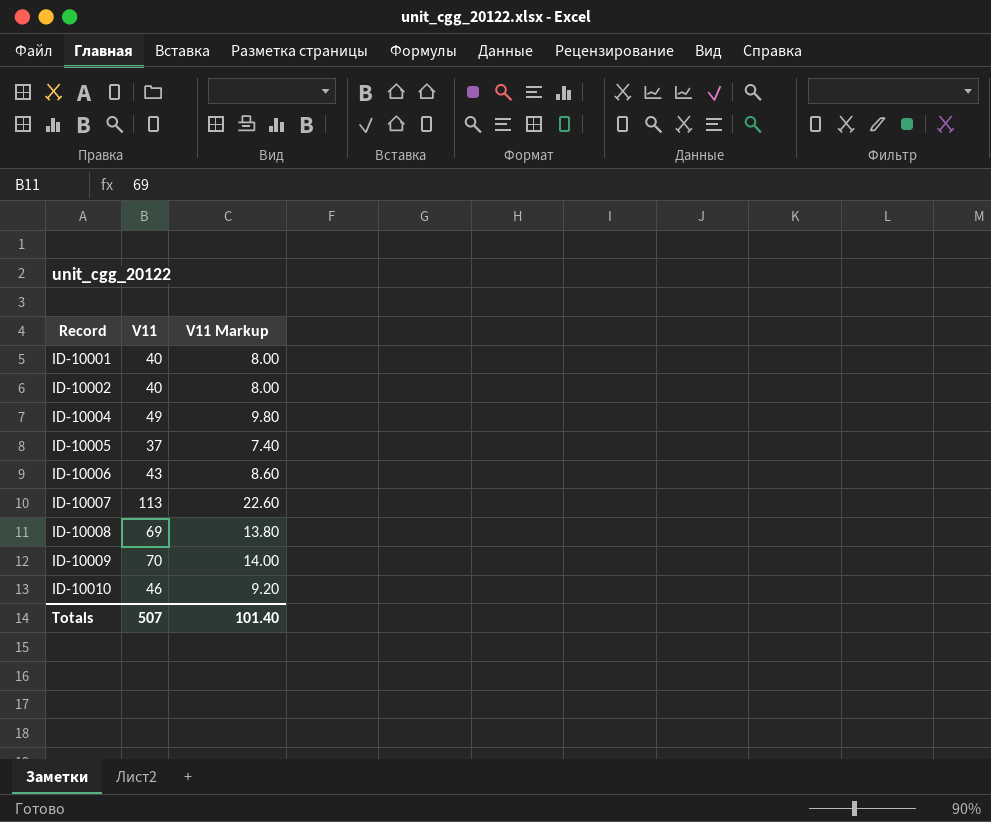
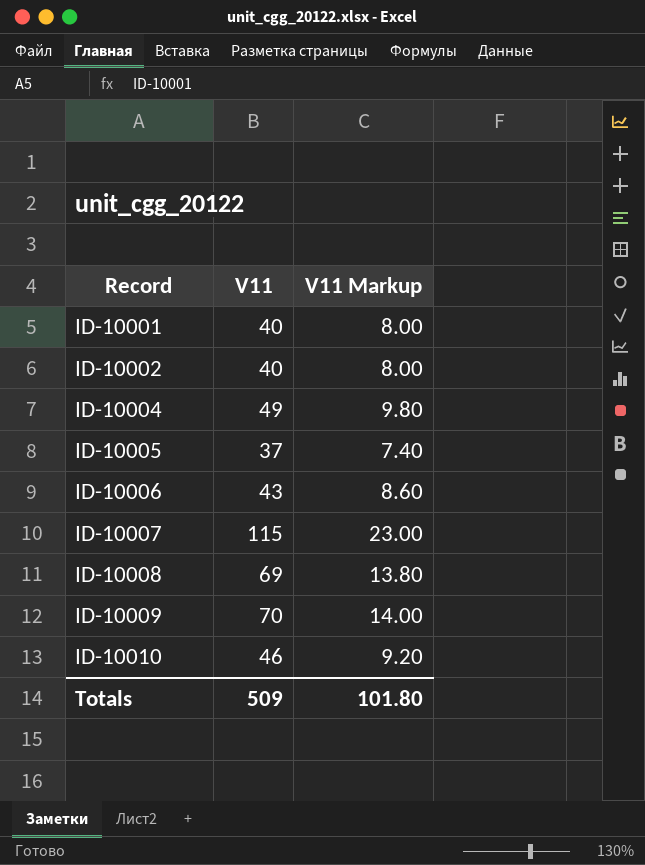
ID-10007 | V11: 113 -> 115
ID-10007 | V11 Markup: 22.60 -> 23.00
Totals | V11: 507 -> 509
Totals | V11 Markup: 101.40 -> 101.80

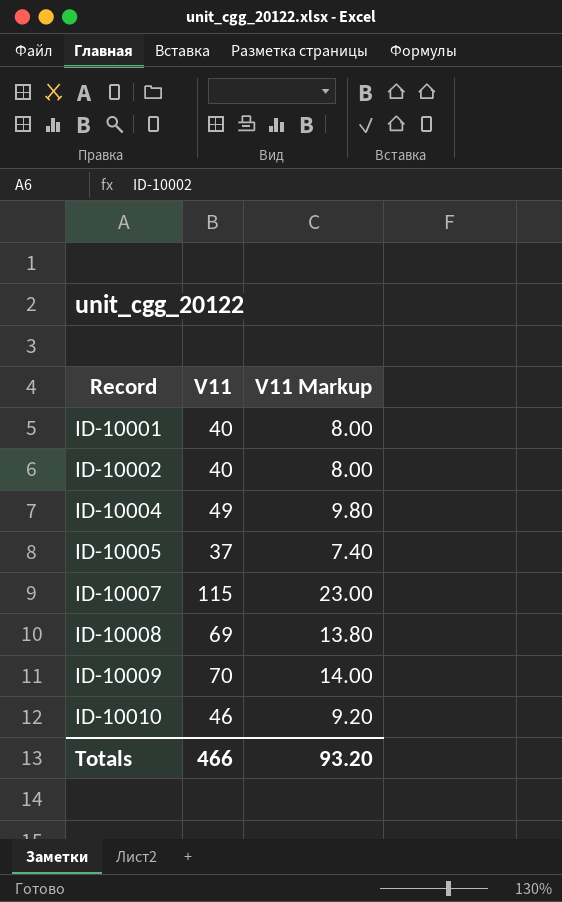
row ID-10006: 43 | 8.60 -> none
Totals | V11: 509 -> 466
Totals | V11 Markup: 101.80 -> 93.20

